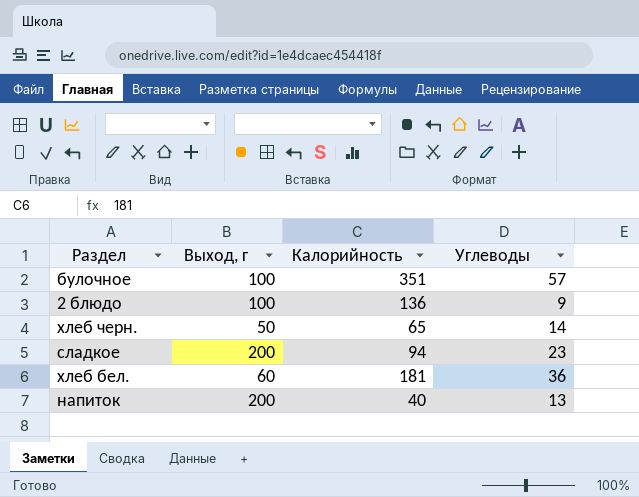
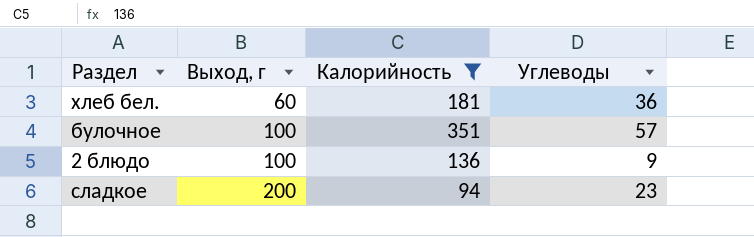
filter: none -> Калорийность >= 94
row order: none -> Выход, г ascending

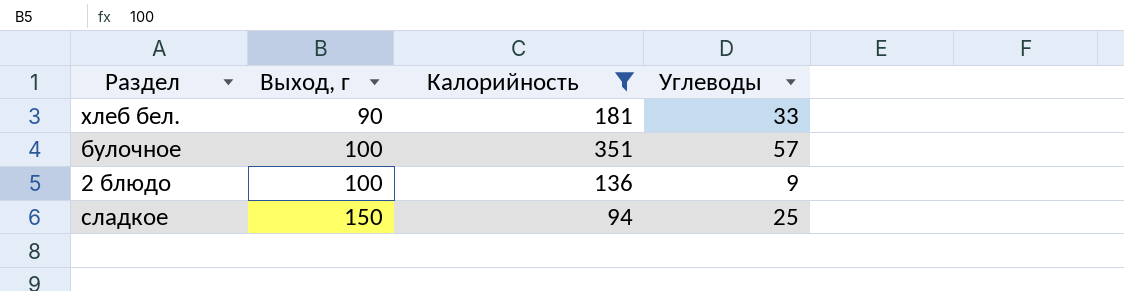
хлеб бел. | Выход, г: 60 -> 90
хлеб бел. | Углеводы: 36 -> 33
сладкое | Выход, г: 200 -> 150
сладкое | Углеводы: 23 -> 25

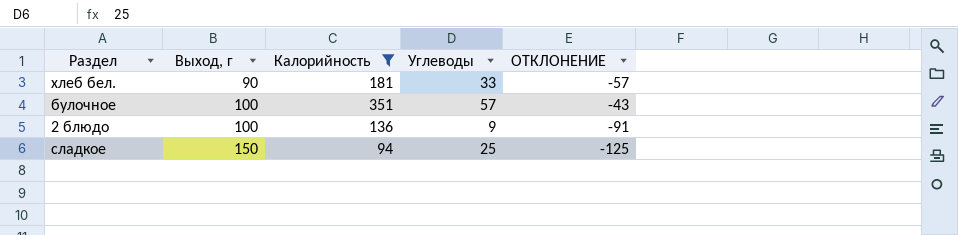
column ОТКЛОНЕНИЕ | formula: none -> [Углеводы] - [Выход, г]

